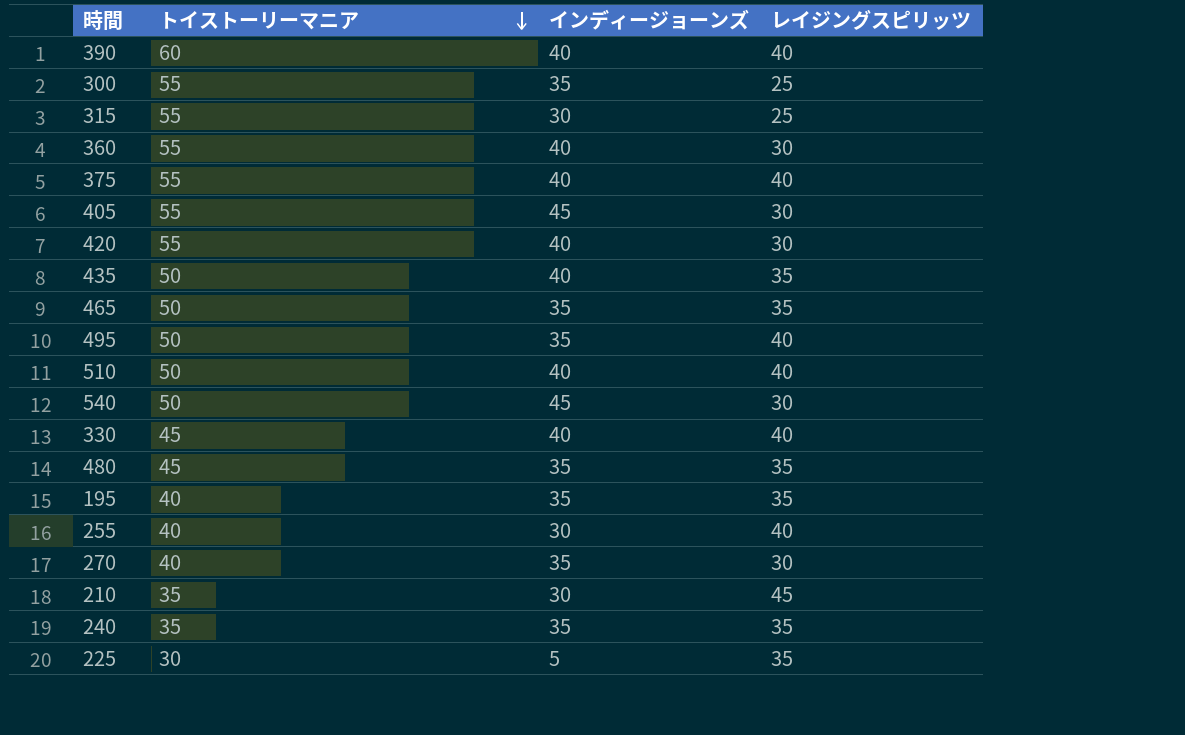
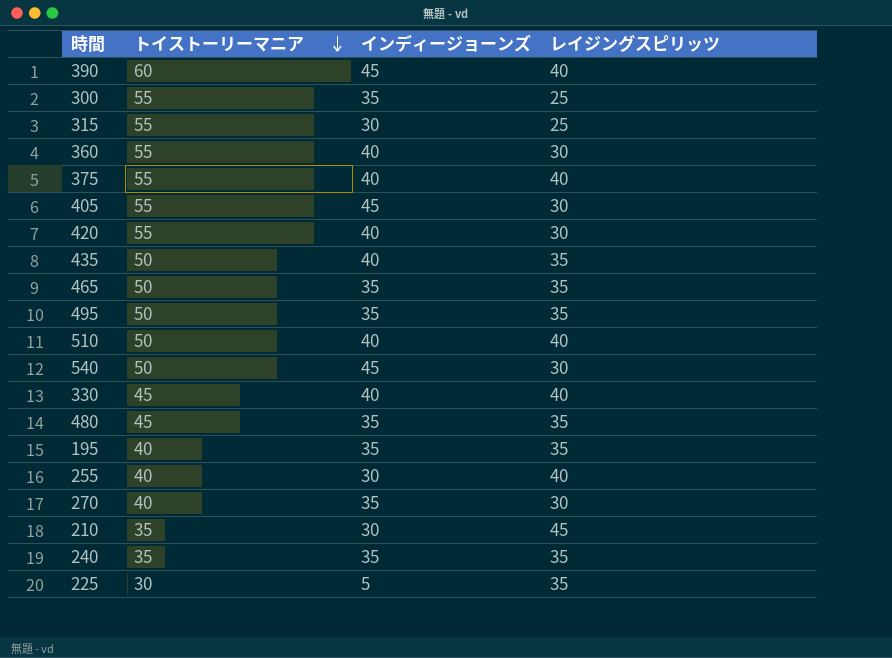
390 | インディージョーンズ: 40 -> 45
495 | レイジングスピリッツ: 40 -> 35

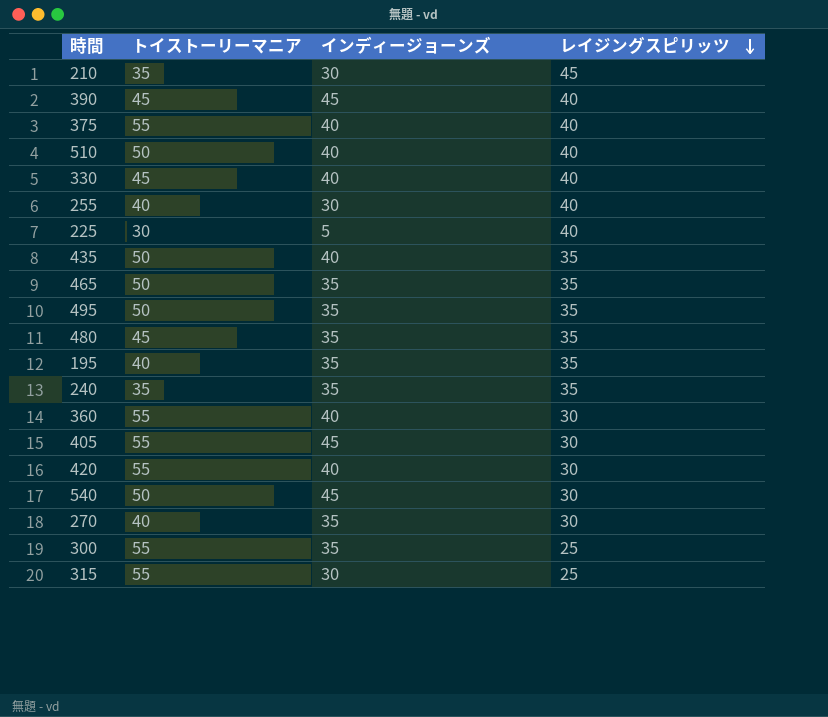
row order: トイストーリーマニア descending -> レイジングスピリッツ descending
390 | トイストーリーマニア: 60 -> 45
225 | レイジングスピリッツ: 35 -> 40

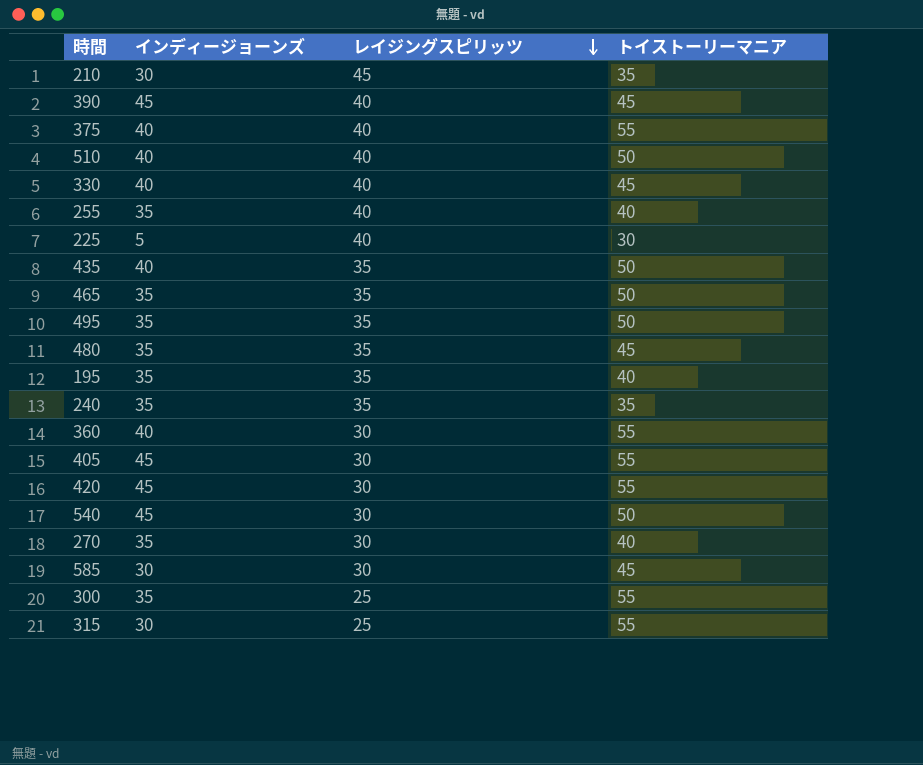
column トイストーリーマニア | position: 2 -> 4
255 | インディージョーンズ: 30 -> 35
420 | インディージョーンズ: 40 -> 45
row 585: none -> 30 | 30 | 45

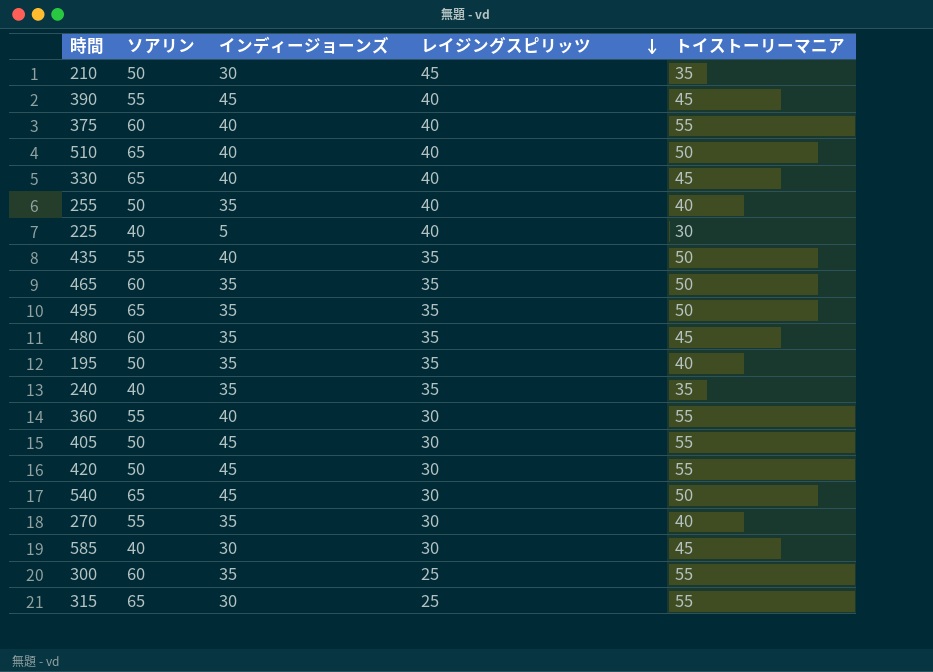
column ソアリン | position: none -> 2

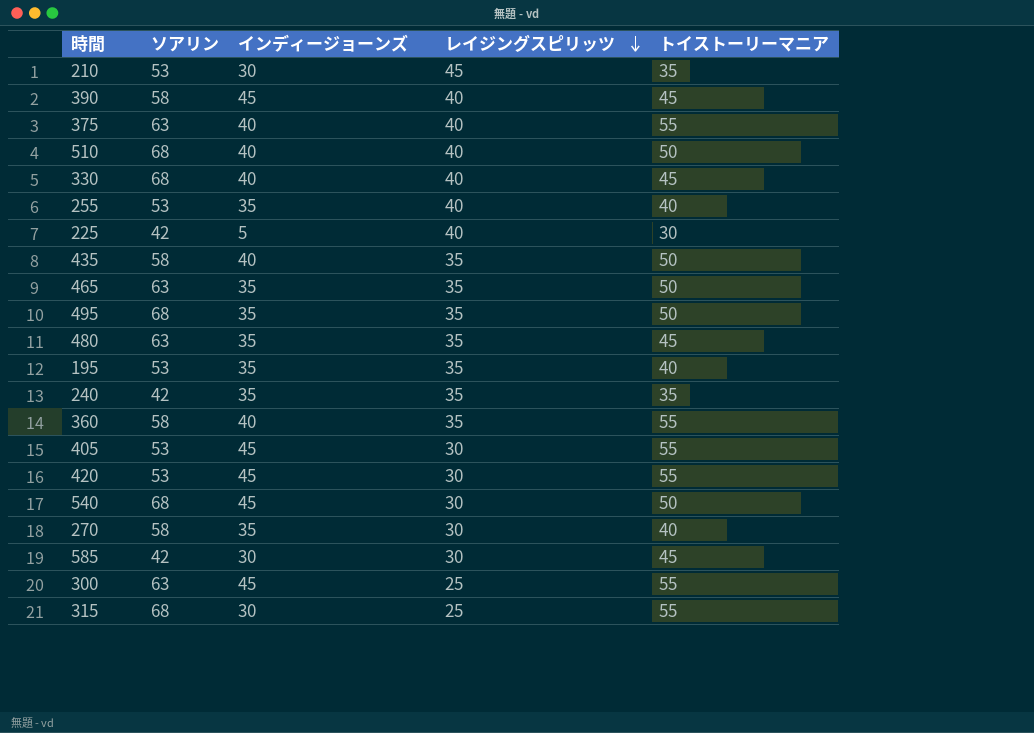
210 | ソアリン: 50 -> 53
390 | ソアリン: 55 -> 58
375 | ソアリン: 60 -> 63
510 | ソアリン: 65 -> 68
330 | ソアリン: 65 -> 68
255 | ソアリン: 50 -> 53
225 | ソアリン: 40 -> 42
435 | ソアリン: 55 -> 58
465 | ソアリン: 60 -> 63
495 | ソアリン: 65 -> 68
480 | ソアリン: 60 -> 63
195 | ソアリン: 50 -> 53
240 | ソアリン: 40 -> 42
360 | ソアリン: 55 -> 58
360 | レイジングスピリッツ: 30 -> 35
405 | ソアリン: 50 -> 53
420 | ソアリン: 50 -> 53
540 | ソアリン: 65 -> 68
270 | ソアリン: 55 -> 58
585 | ソアリン: 40 -> 42
300 | ソアリン: 60 -> 63
300 | インディージョーンズ: 35 -> 45
315 | ソアリン: 65 -> 68

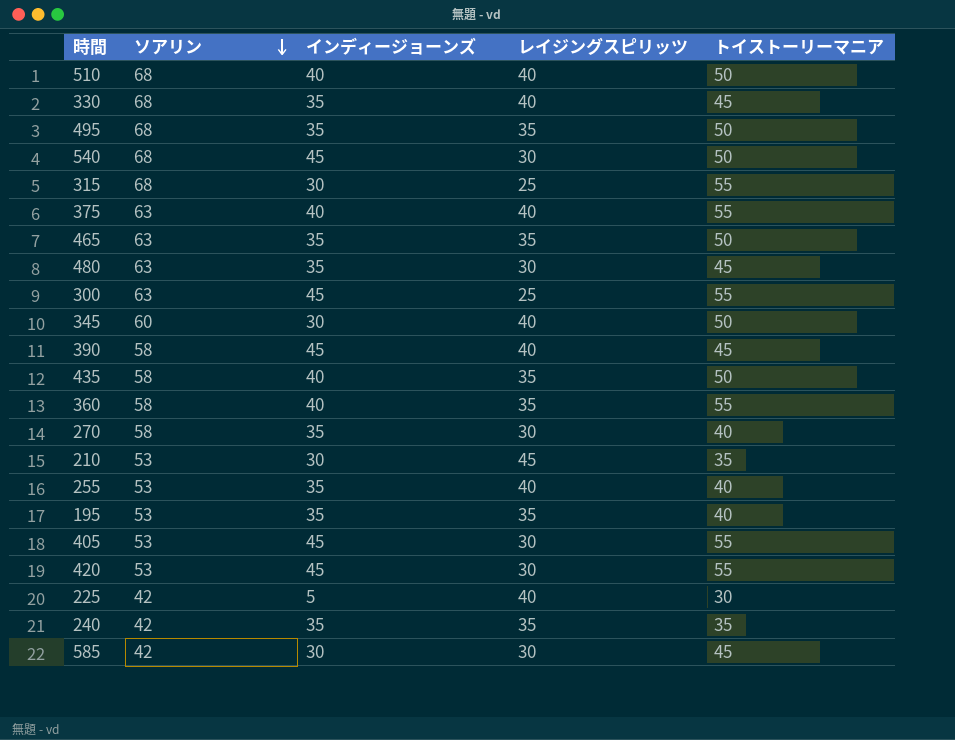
row order: レイジングスピリッツ descending -> ソアリン descending
330 | インディージョーンズ: 40 -> 35
480 | レイジングスピリッツ: 35 -> 30
row 345: none -> 60 | 30 | 40 | 50

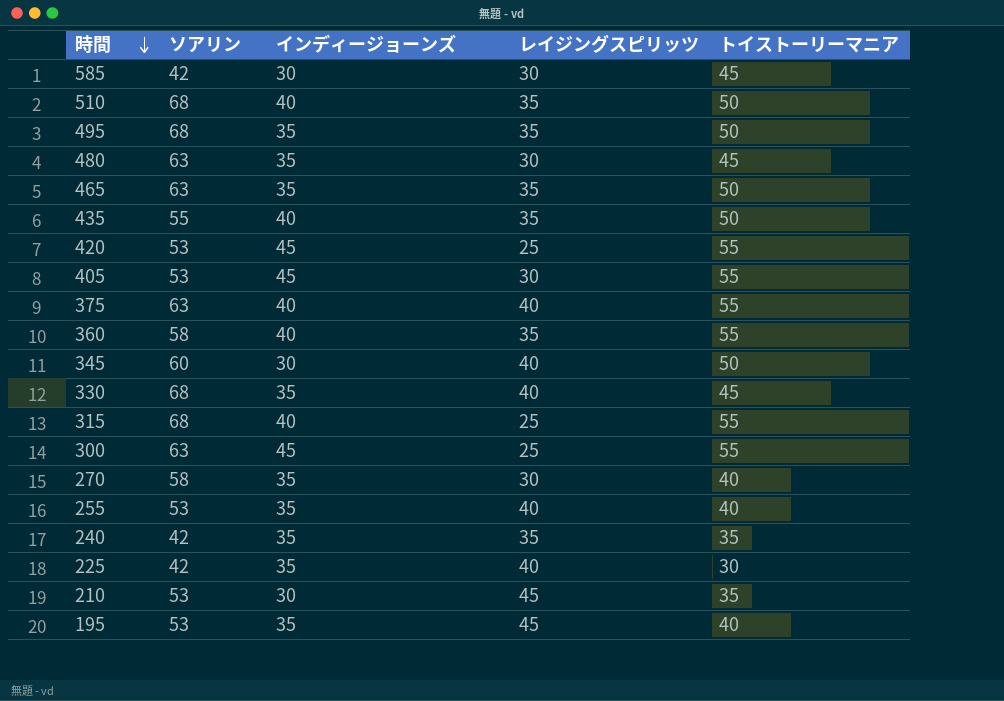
row order: ソアリン descending -> 時間 descending
row 540: 68 | 45 | 30 | 50 -> none
row 390: 58 | 45 | 40 | 45 -> none
510 | レイジングスピリッツ: 40 -> 35
435 | ソアリン: 58 -> 55
420 | レイジングスピリッツ: 30 -> 25
315 | インディージョーンズ: 30 -> 40
225 | インディージョーンズ: 5 -> 35
195 | レイジングスピリッツ: 35 -> 45

